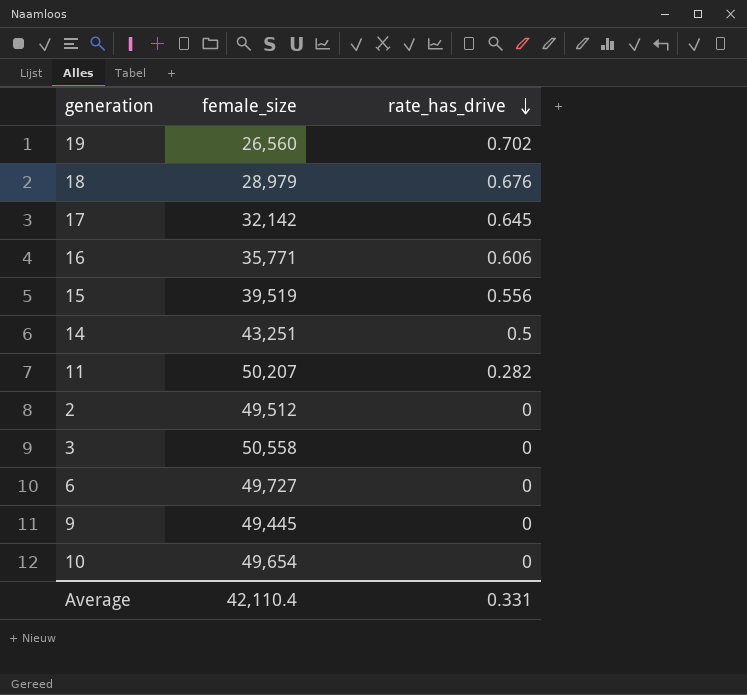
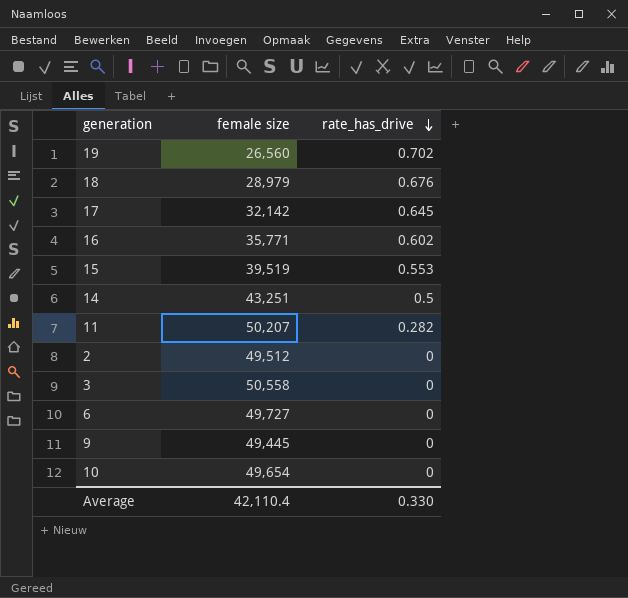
column name: female_size -> female size
16 | rate_has_drive: 0.606 -> 0.602
15 | rate_has_drive: 0.556 -> 0.553
Average | rate_has_drive: 0.331 -> 0.330

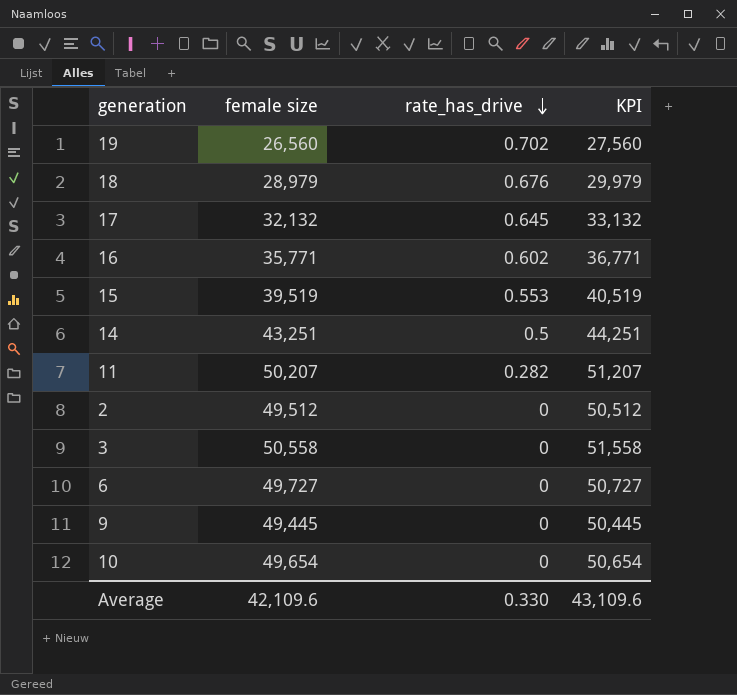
column KPI | formula: none -> [female size] + 1000
17 | female size: 32,142 -> 32,132
Average | female size: 42,110.4 -> 42,109.6

